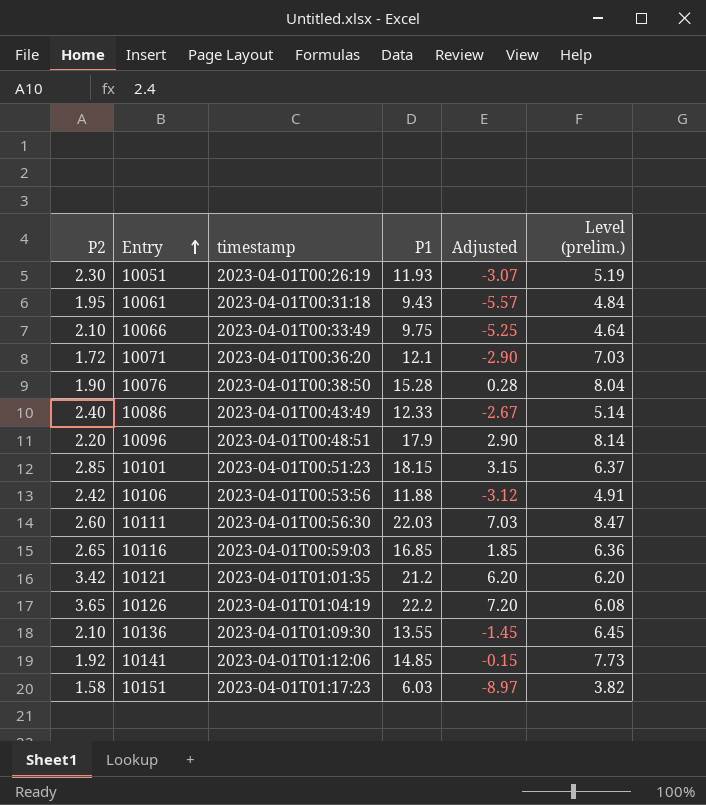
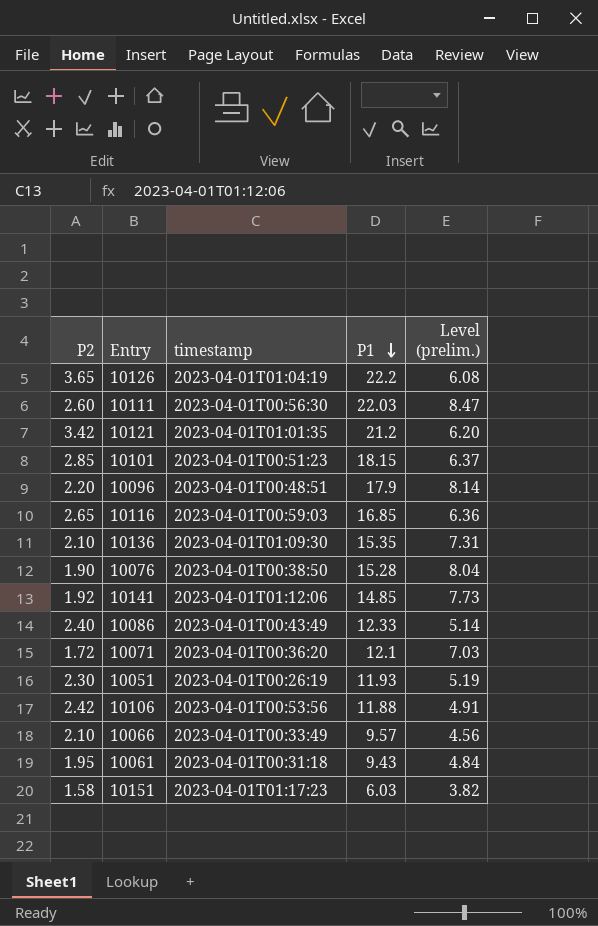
row order: Entry ascending -> P1 descending
column Adjusted | formula: [P1] - 15 -> none
10136 | P1: 13.55 -> 15.35
10136 | Level (prelim.): 6.45 -> 7.31
10066 | P1: 9.75 -> 9.57
10066 | Level (prelim.): 4.64 -> 4.56

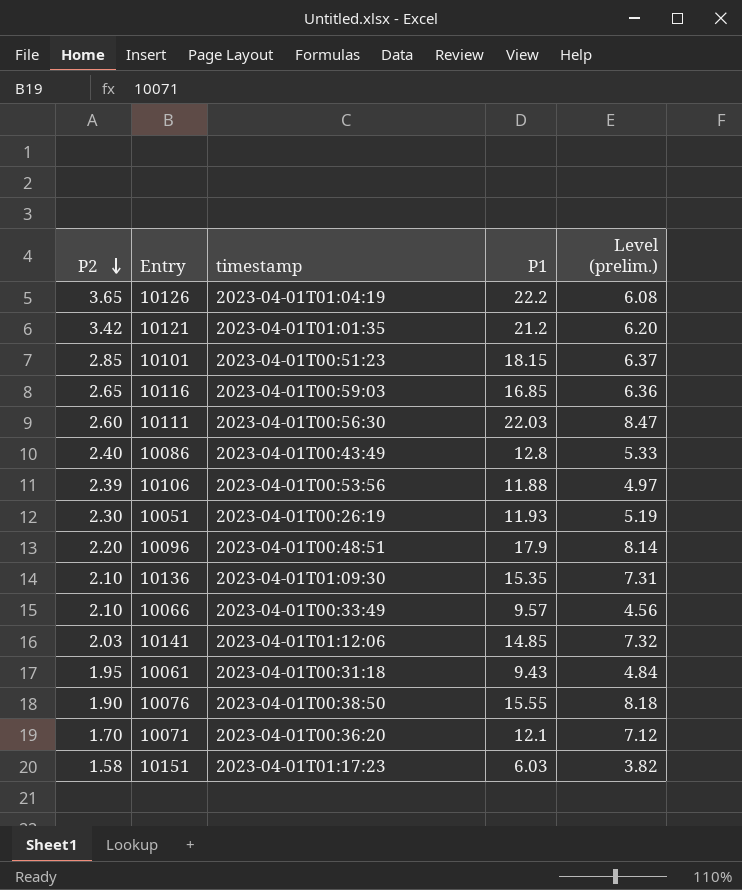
row order: P1 descending -> P2 descending
10086 | P1: 12.33 -> 12.8
10086 | Level (prelim.): 5.14 -> 5.33
10106 | P2: 2.42 -> 2.39
10106 | Level (prelim.): 4.91 -> 4.97
10141 | P2: 1.92 -> 2.03
10141 | Level (prelim.): 7.73 -> 7.32
10076 | P1: 15.28 -> 15.55
10076 | Level (prelim.): 8.04 -> 8.18
10071 | P2: 1.72 -> 1.70
10071 | Level (prelim.): 7.03 -> 7.12

